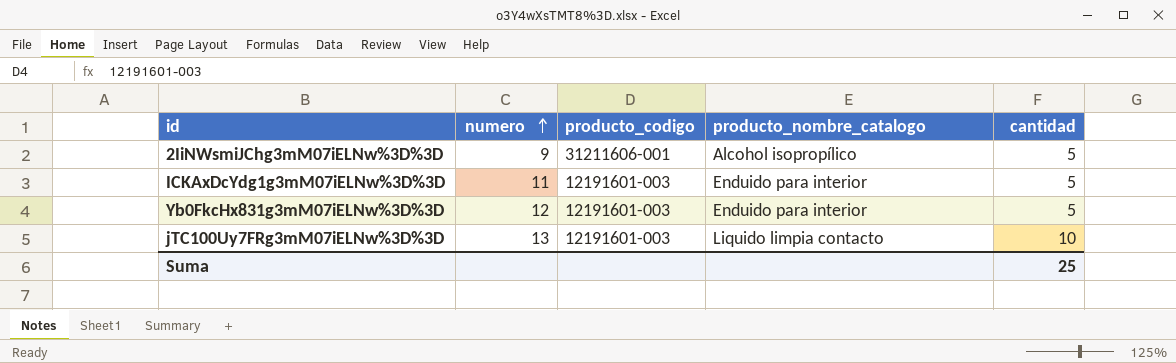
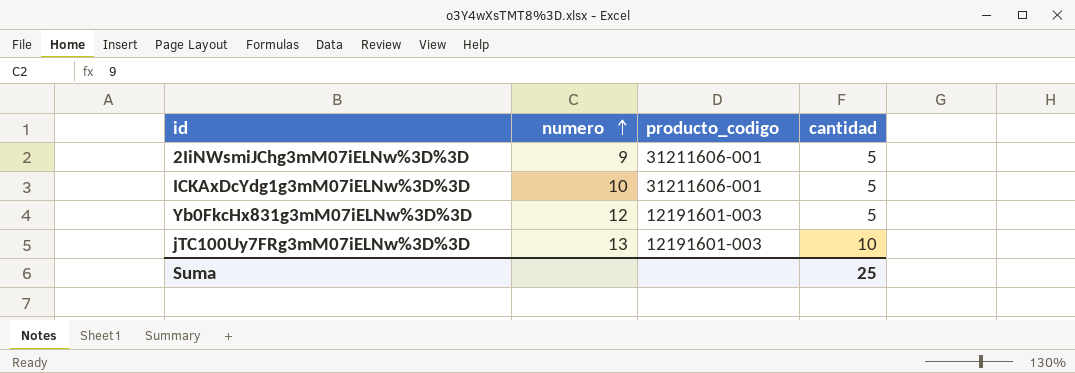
column producto_nombre_catalogo | position: 4 -> none
ICKAxDcYdg1g3mM07iELNw%3D%3D | numero: 11 -> 10
ICKAxDcYdg1g3mM07iELNw%3D%3D | producto_codigo: 12191601-003 -> 31211606-001

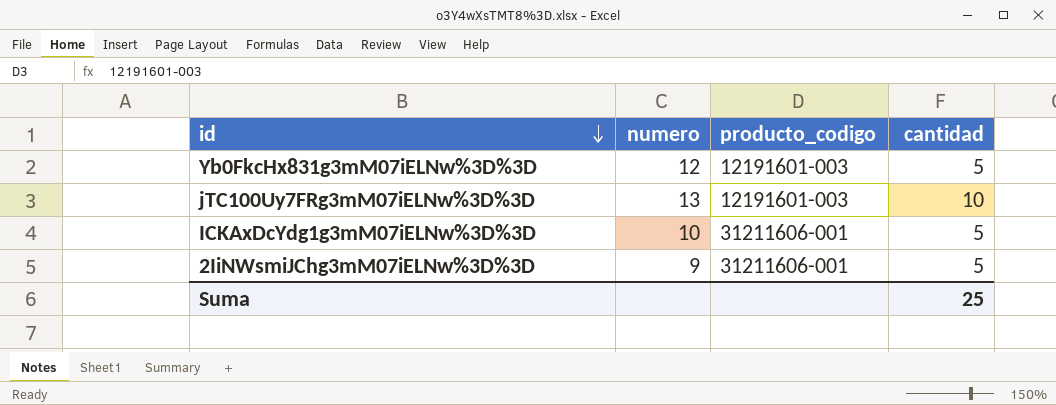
row order: numero ascending -> id descending

